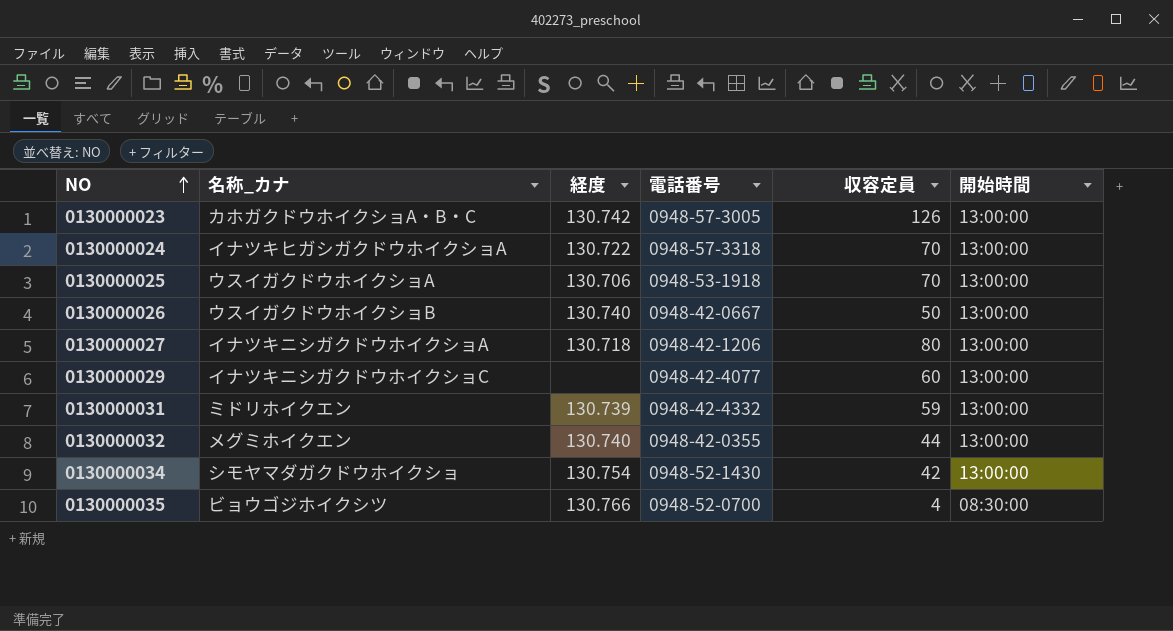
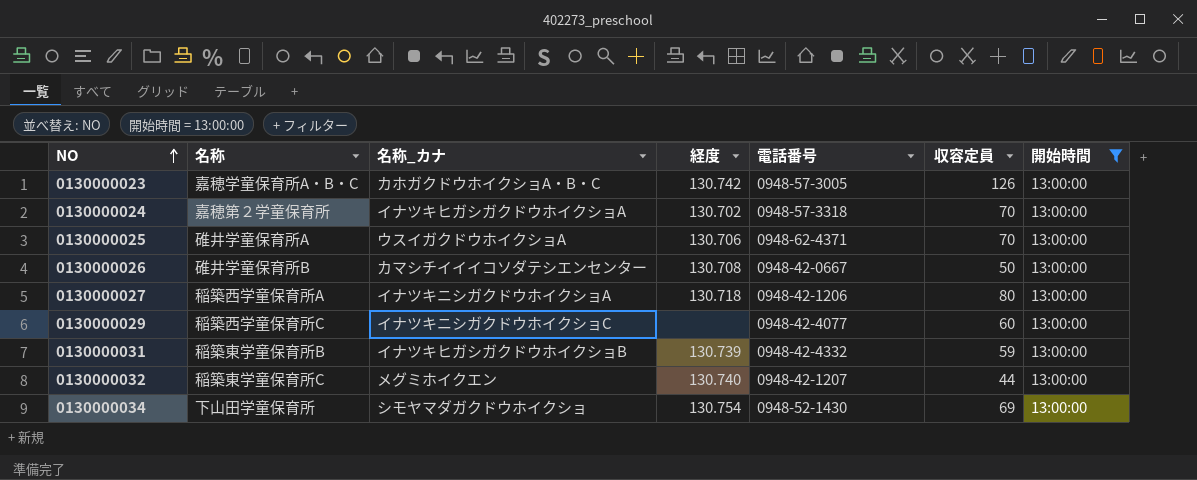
filter: none -> 開始時間 = 13:00:00
column 名称 | position: none -> 2
0130000024 | 経度: 130.722 -> 130.702
0130000025 | 電話番号: 0948-53-1918 -> 0948-62-4371
0130000026 | 名称_カナ: ウスイガクドウホイクショB -> カマシチイイイコソダテシエンセンター
0130000026 | 経度: 130.740 -> 130.708
0130000031 | 名称_カナ: ミドリホイクエン -> イナツキヒガシガクドウホイクショB
0130000032 | 電話番号: 0948-42-0355 -> 0948-42-1207
0130000034 | 収容定員: 42 -> 69

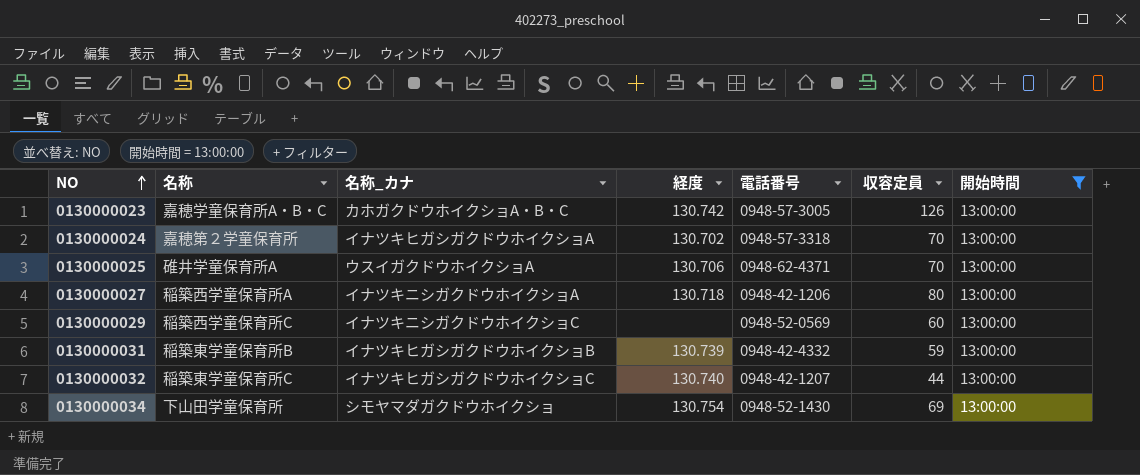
row 0130000026: 碓井学童保育所B | カマシチイイイコソダテシエンセンター | 130.708 | 0948-42-0667 | 50 | 13:00:00 -> none
0130000029 | 電話番号: 0948-42-4077 -> 0948-52-0569
0130000032 | 名称_カナ: メグミホイクエン -> イナツキヒガシガクドウホイクショC

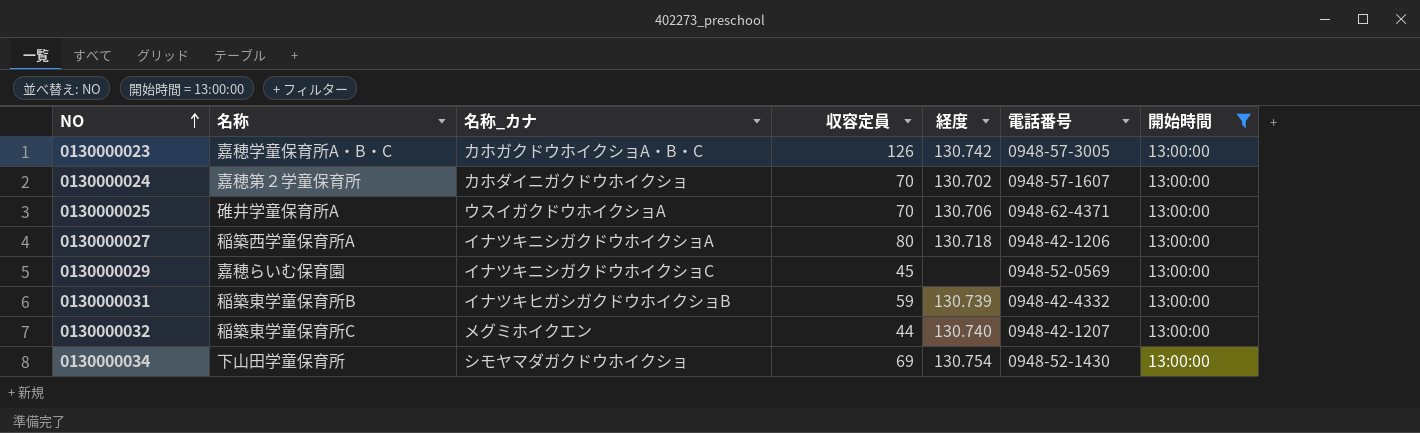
column 収容定員 | position: 6 -> 4
0130000024 | 名称_カナ: イナツキヒガシガクドウホイクショA -> カホダイニガクドウホイクショ
0130000024 | 電話番号: 0948-57-3318 -> 0948-57-1607
0130000029 | 名称: 稲築西学童保育所C -> 嘉穂らいむ保育園
0130000029 | 収容定員: 60 -> 45
0130000032 | 名称_カナ: イナツキヒガシガクドウホイクショC -> メグミホイクエン

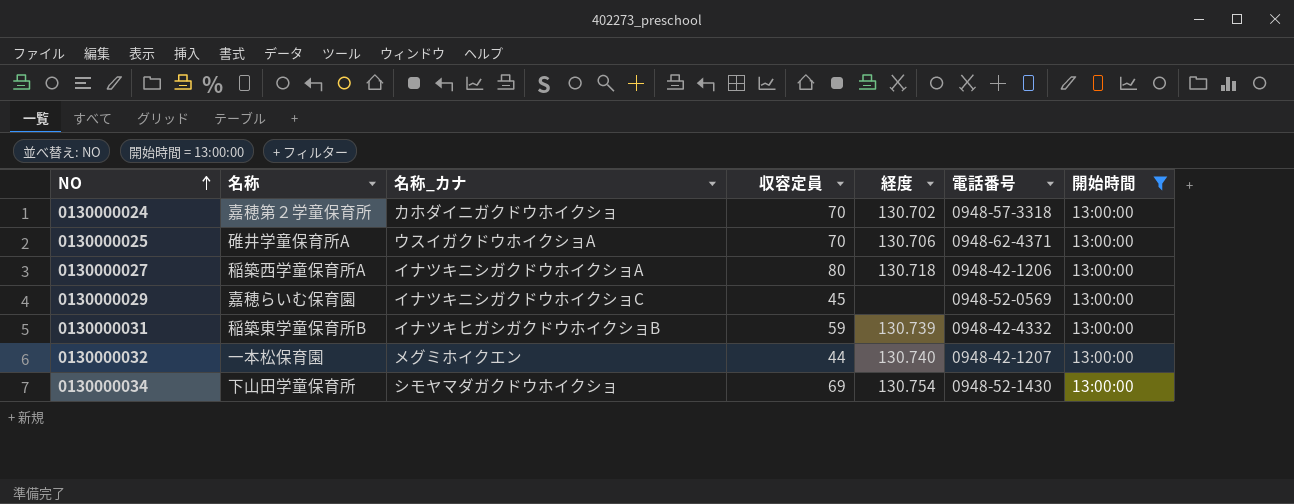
row 0130000023: 嘉穂学童保育所A・B・C | カホガクドウホイクショA・B・C | 126 | 130.742 | 0948-57-3005 | 13:00:00 -> none
0130000024 | 電話番号: 0948-57-1607 -> 0948-57-3318
0130000032 | 名称: 稲築東学童保育所C -> 一本松保育園

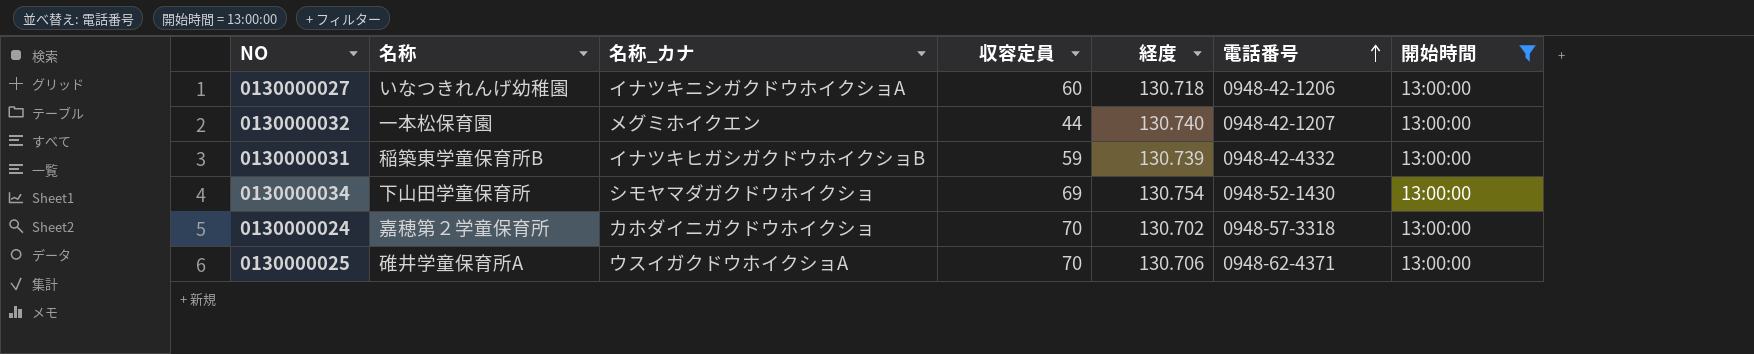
row order: NO ascending -> 電話番号 ascending
row 0130000029: 嘉穂らいむ保育園 | イナツキニシガクドウホイクショC | 45 | none | 0948-52-0569 | 13:00:00 -> none
0130000027 | 名称: 稲築西学童保育所A -> いなつきれんげ幼稚園
0130000027 | 収容定員: 80 -> 60

